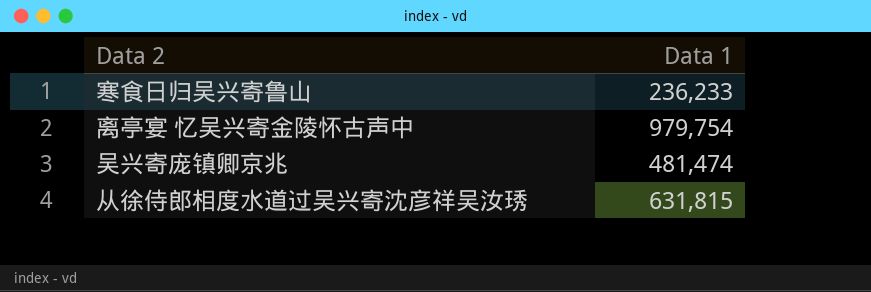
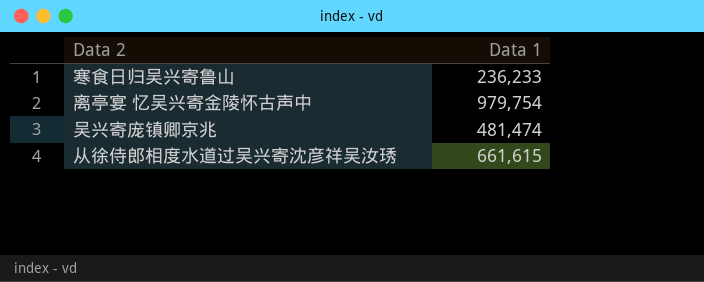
从徐侍郎相度水道过吴兴寄沈彦祥吴汝琇 | Data 1: 631,815 -> 661,615

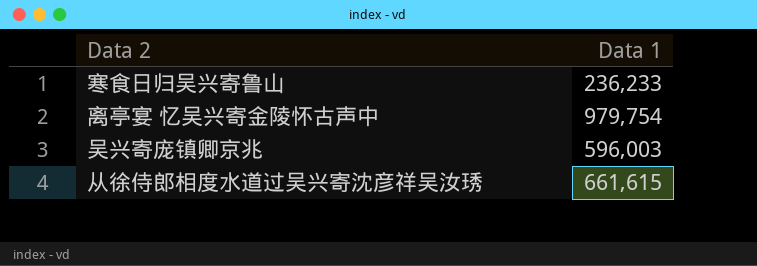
吴兴寄庞镇卿京兆 | Data 1: 481,474 -> 596,003

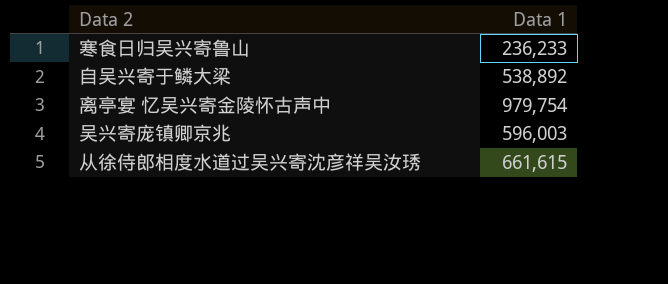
row 自吴兴寄于鳞大梁: none -> 538,892

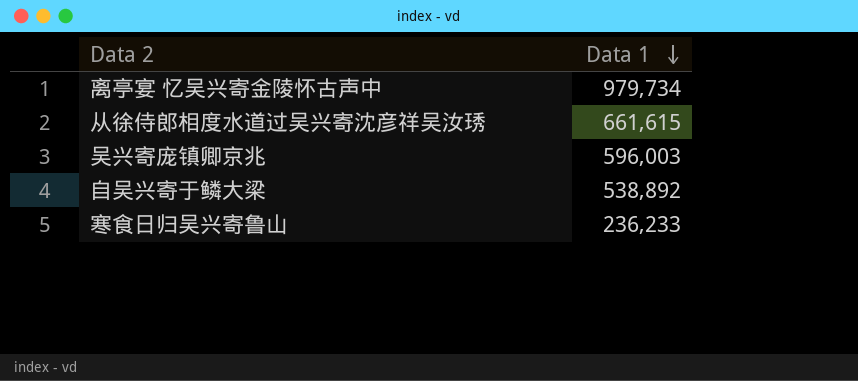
row order: none -> Data 1 descending
离亭宴 忆吴兴寄金陵怀古声中 | Data 1: 979,754 -> 979,734

